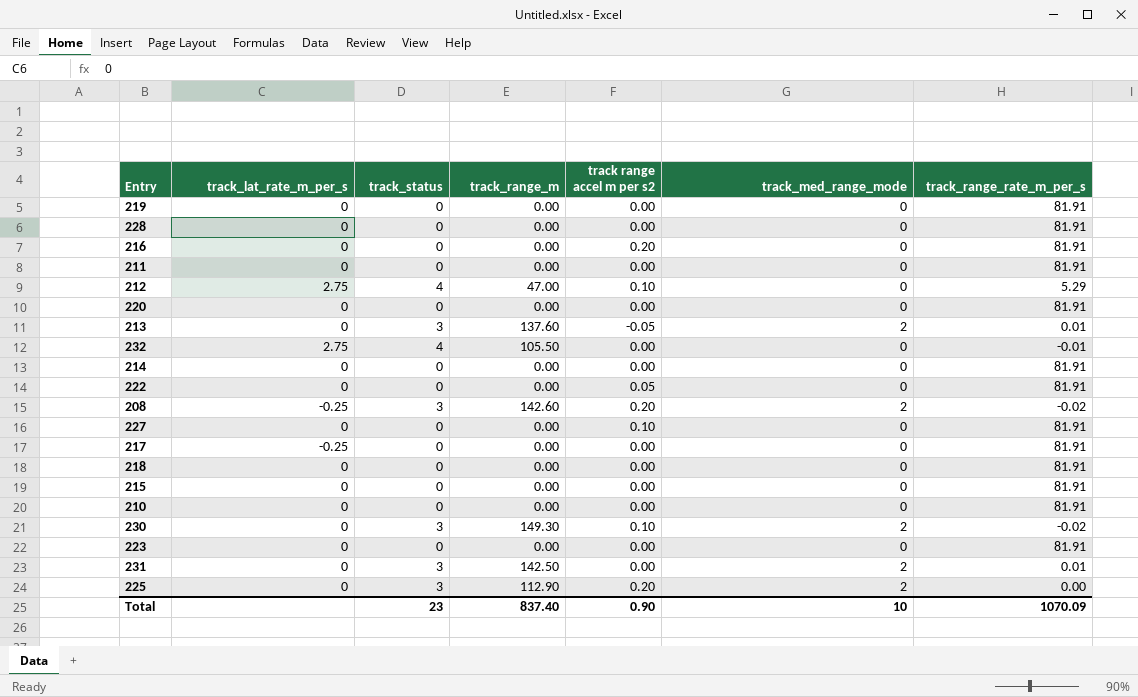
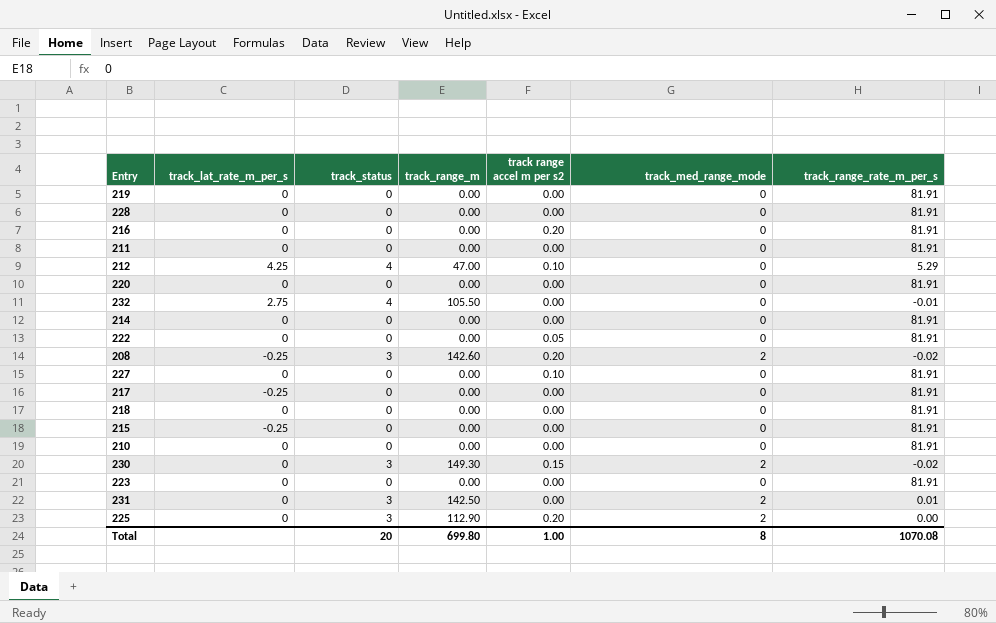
row 213: 0 | 3 | 137.60 | -0.05 | 2 | 0.01 -> none
212 | track_lat_rate_m_per_s: 2.75 -> 4.25
215 | track_lat_rate_m_per_s: 0 -> -0.25
230 | track range accel m per s2: 0.10 -> 0.15
Total | track_status: 23 -> 20
Total | track_range_m: 837.40 -> 699.80
Total | track range accel m per s2: 0.90 -> 1.00
Total | track_med_range_mode: 10 -> 8
Total | track_range_rate_m_per_s: 1070.09 -> 1070.08

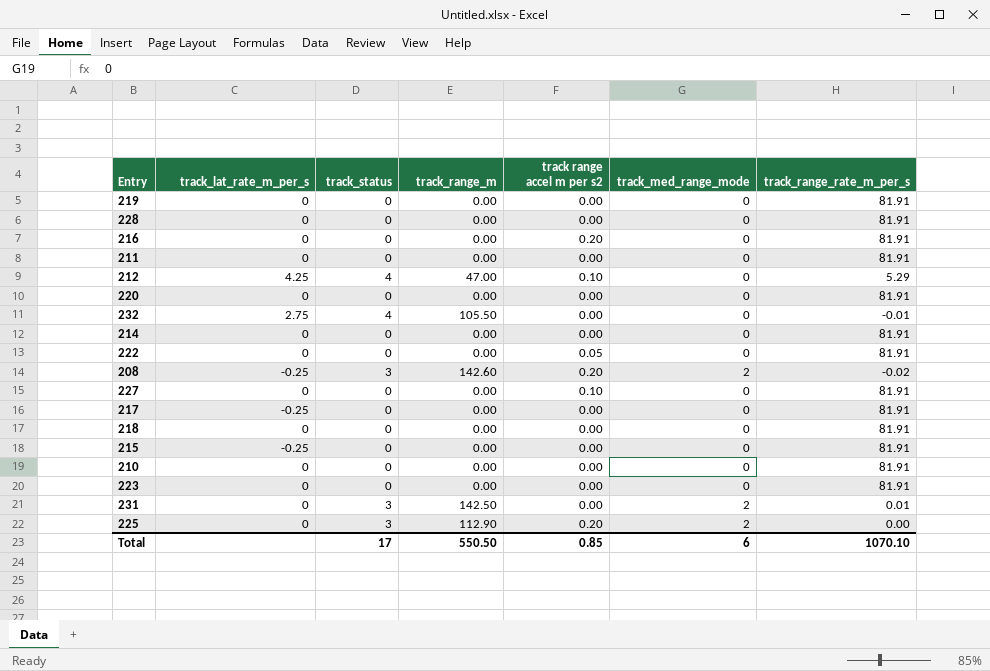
row 230: 0 | 3 | 149.30 | 0.15 | 2 | -0.02 -> none
Total | track_status: 20 -> 17
Total | track_range_m: 699.80 -> 550.50
Total | track range accel m per s2: 1.00 -> 0.85
Total | track_med_range_mode: 8 -> 6
Total | track_range_rate_m_per_s: 1070.08 -> 1070.10

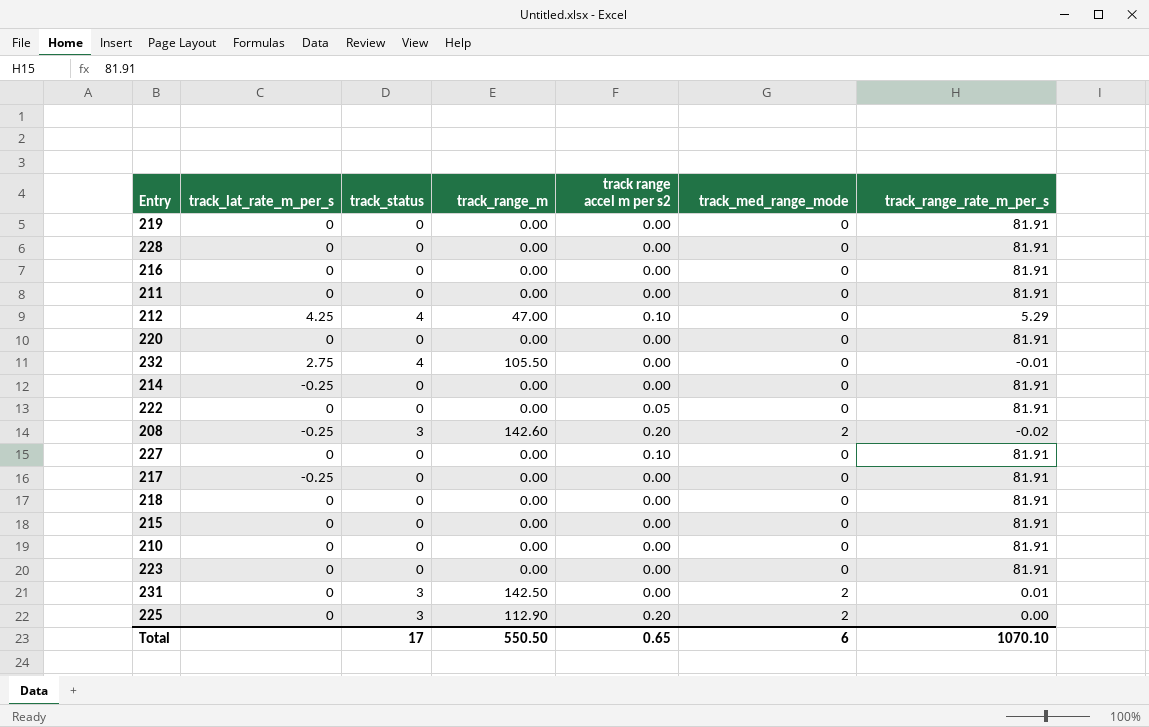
216 | track range accel m per s2: 0.20 -> 0.00
214 | track_lat_rate_m_per_s: 0 -> -0.25
215 | track_lat_rate_m_per_s: -0.25 -> 0
Total | track range accel m per s2: 0.85 -> 0.65

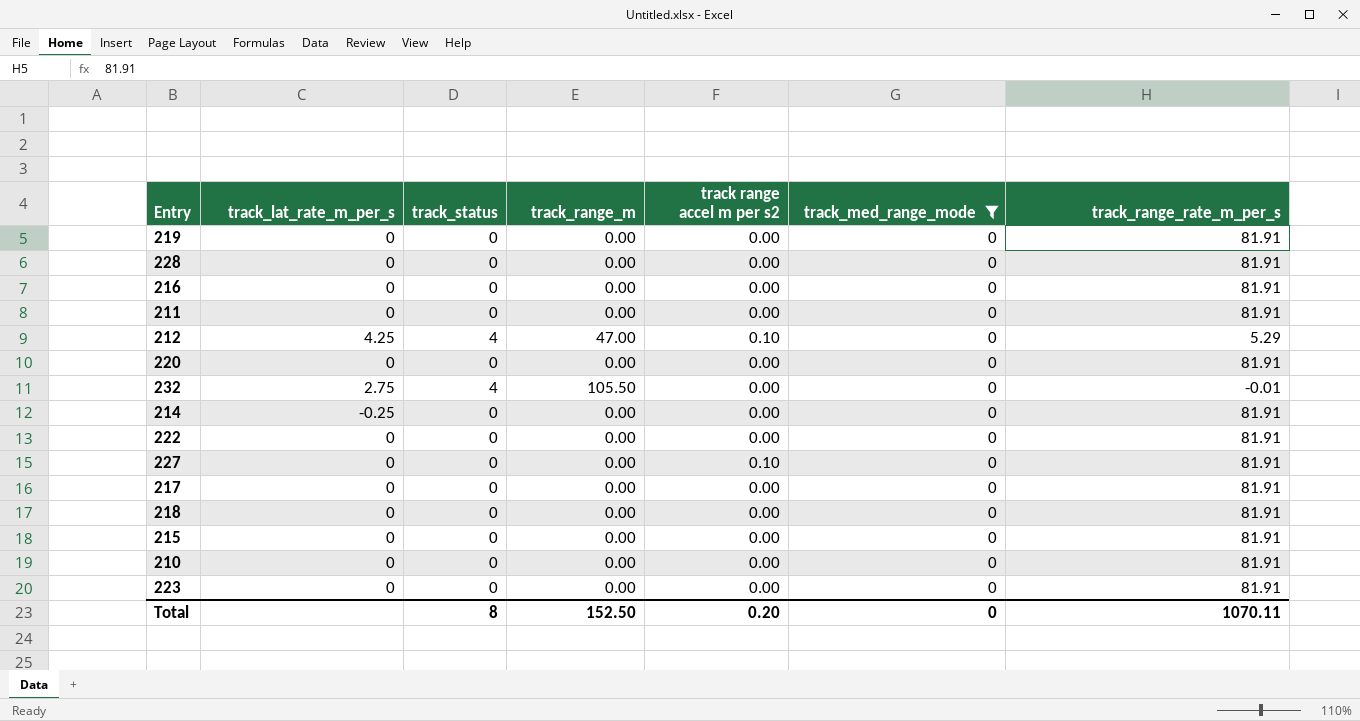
filter: none -> track_med_range_mode = 0
222 | track range accel m per s2: 0.05 -> 0.00
217 | track_lat_rate_m_per_s: -0.25 -> 0
Total | track_status: 17 -> 8
Total | track_range_m: 550.50 -> 152.50
Total | track range accel m per s2: 0.65 -> 0.20
Total | track_med_range_mode: 6 -> 0
Total | track_range_rate_m_per_s: 1070.10 -> 1070.11

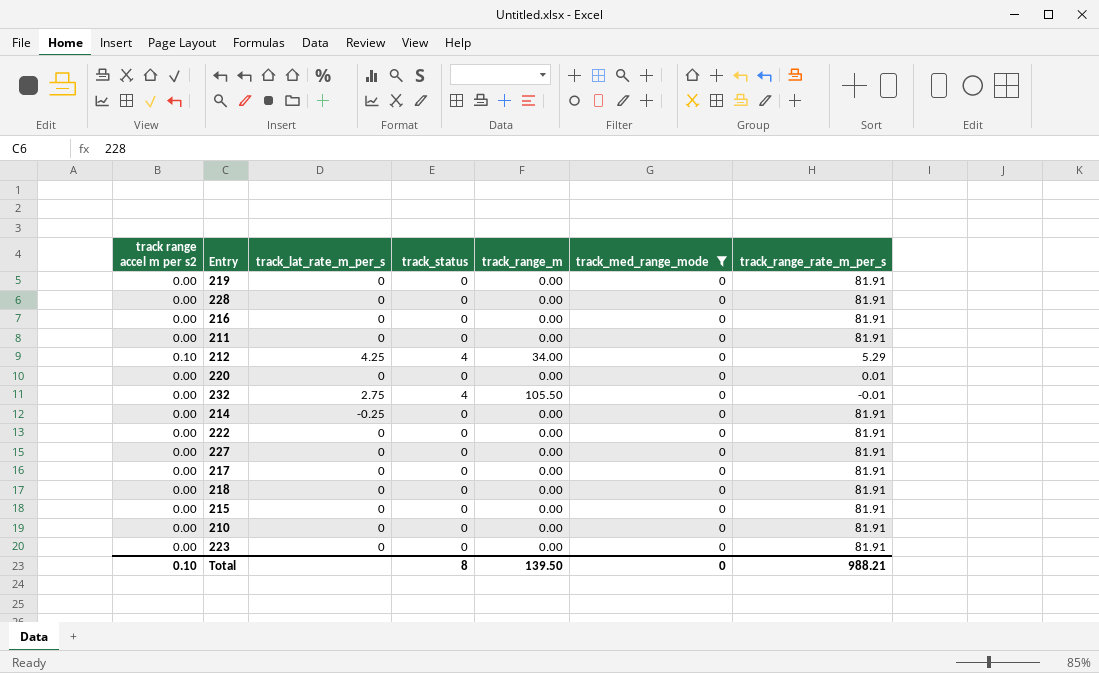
column track range accel m per s2 | position: 5 -> 1
212 | track_range_m: 47.00 -> 34.00
220 | track_range_rate_m_per_s: 81.91 -> 0.01
227 | track range accel m per s2: 0.10 -> 0.00
Total | track range accel m per s2: 0.20 -> 0.10
Total | track_range_m: 152.50 -> 139.50
Total | track_range_rate_m_per_s: 1070.11 -> 988.21

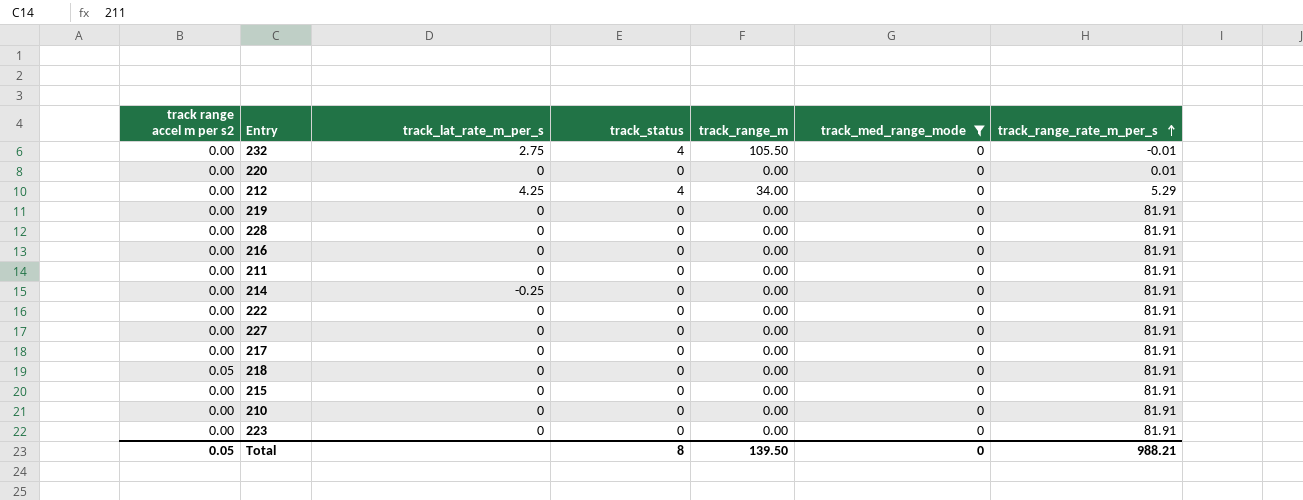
row order: none -> track_range_rate_m_per_s ascending
212 | track range accel m per s2: 0.10 -> 0.00
218 | track range accel m per s2: 0.00 -> 0.05
Total | track range accel m per s2: 0.10 -> 0.05

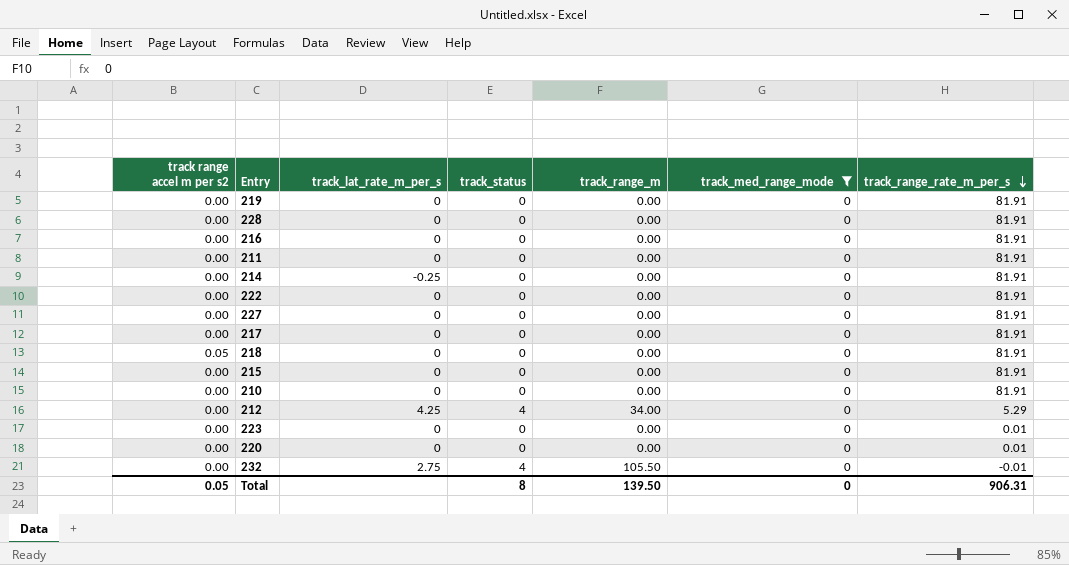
row order: track_range_rate_m_per_s ascending -> track_range_rate_m_per_s descending
223 | track_range_rate_m_per_s: 81.91 -> 0.01
Total | track_range_rate_m_per_s: 988.21 -> 906.31

